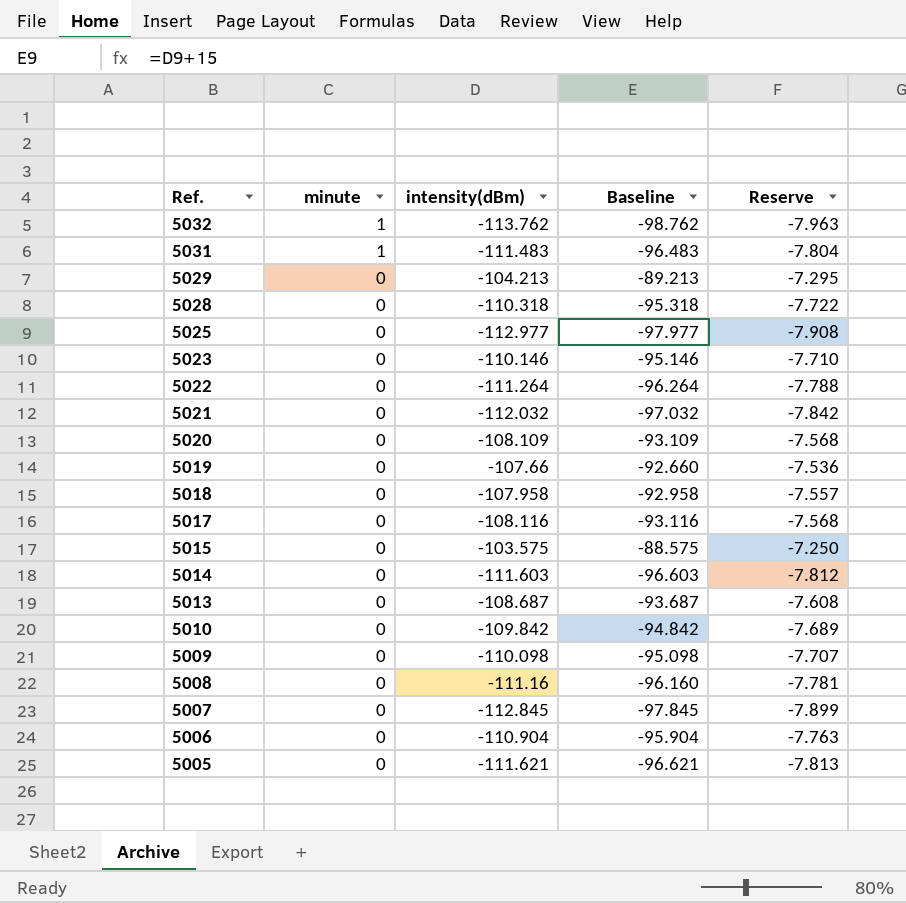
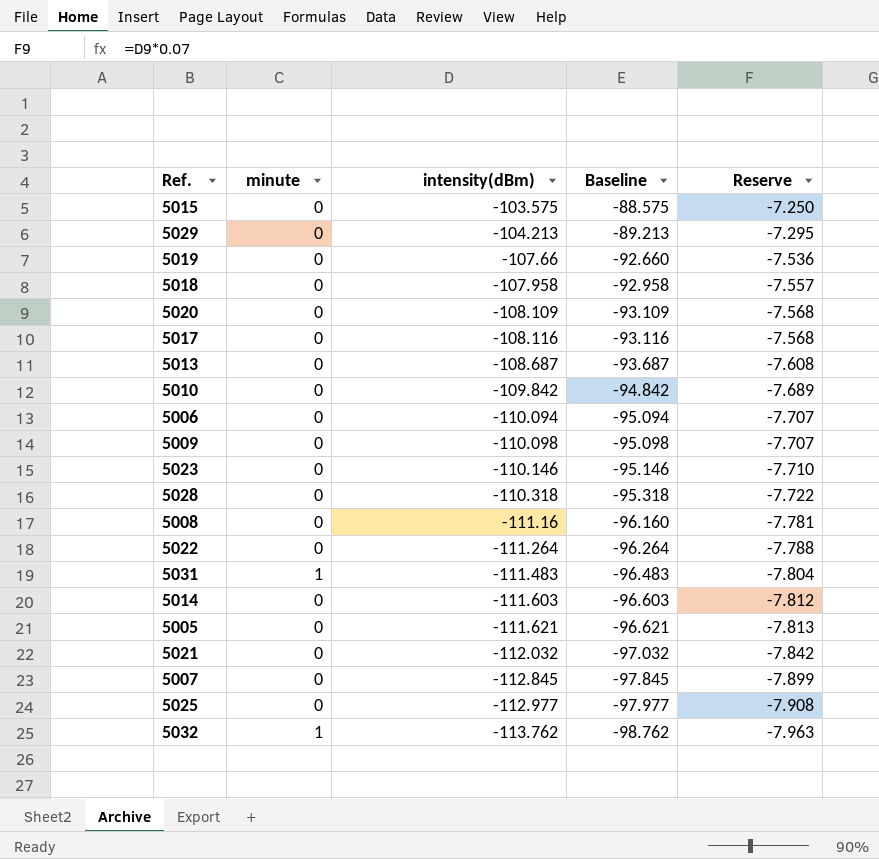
row order: Ref. descending -> intensity(dBm) descending
5006 | intensity(dBm): -110.904 -> -110.094
5006 | Baseline: -95.904 -> -95.094
5006 | Reserve: -7.763 -> -7.707

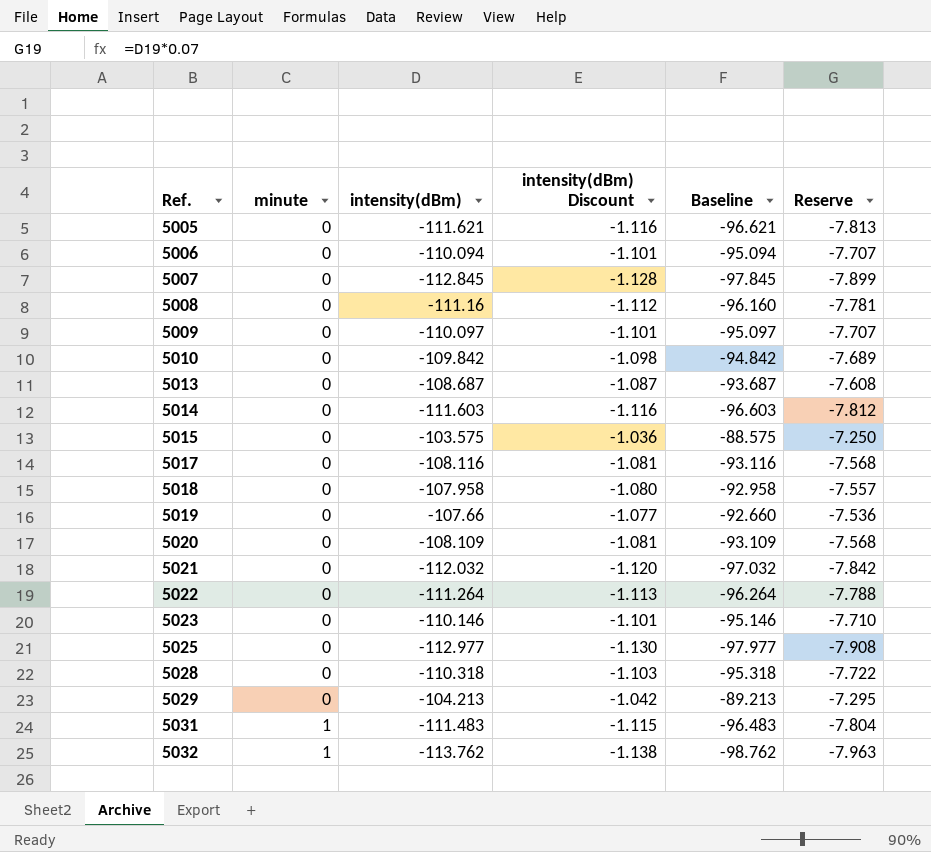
row order: intensity(dBm) descending -> Ref. ascending
column intensity(dBm) Discount | formula: none -> [intensity(dBm)] * 0.01
5009 | intensity(dBm): -110.098 -> -110.097
5009 | Baseline: -95.098 -> -95.097

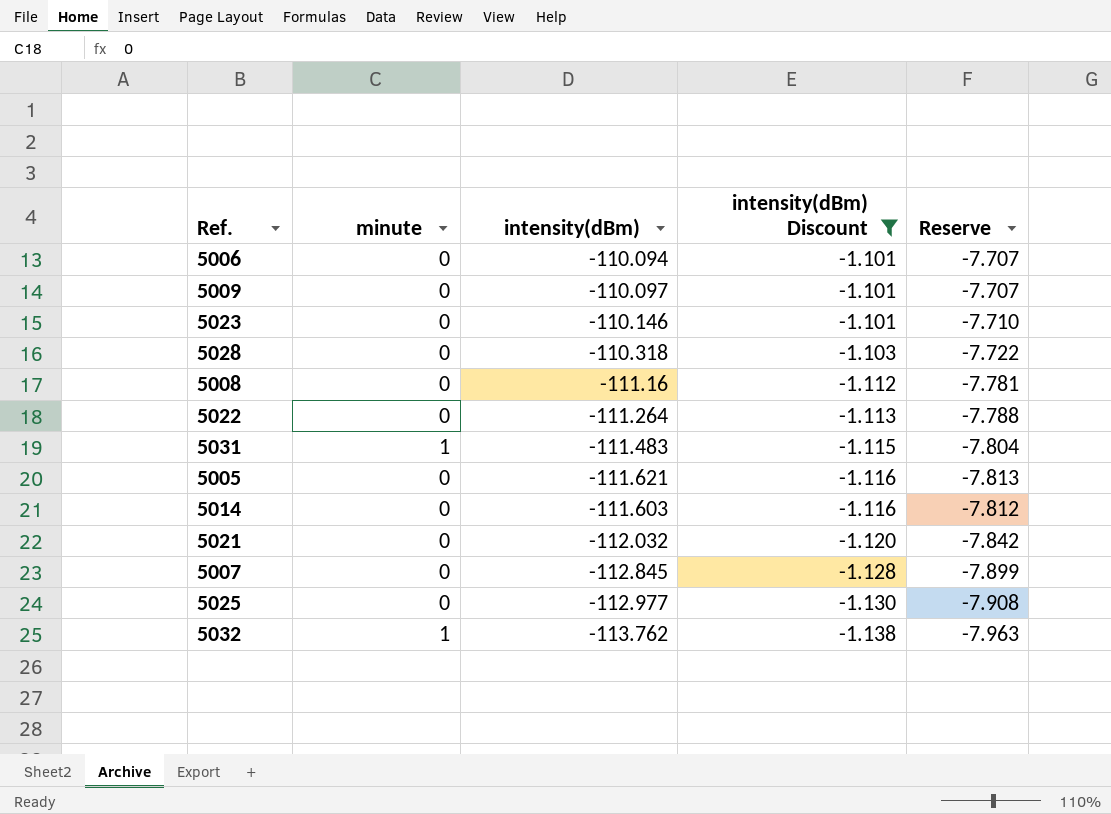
filter: none -> intensity(dBm) Discount <= -1.101
row order: Ref. ascending -> intensity(dBm) Discount descending
column Baseline | formula: [intensity(dBm)] + 15 -> none

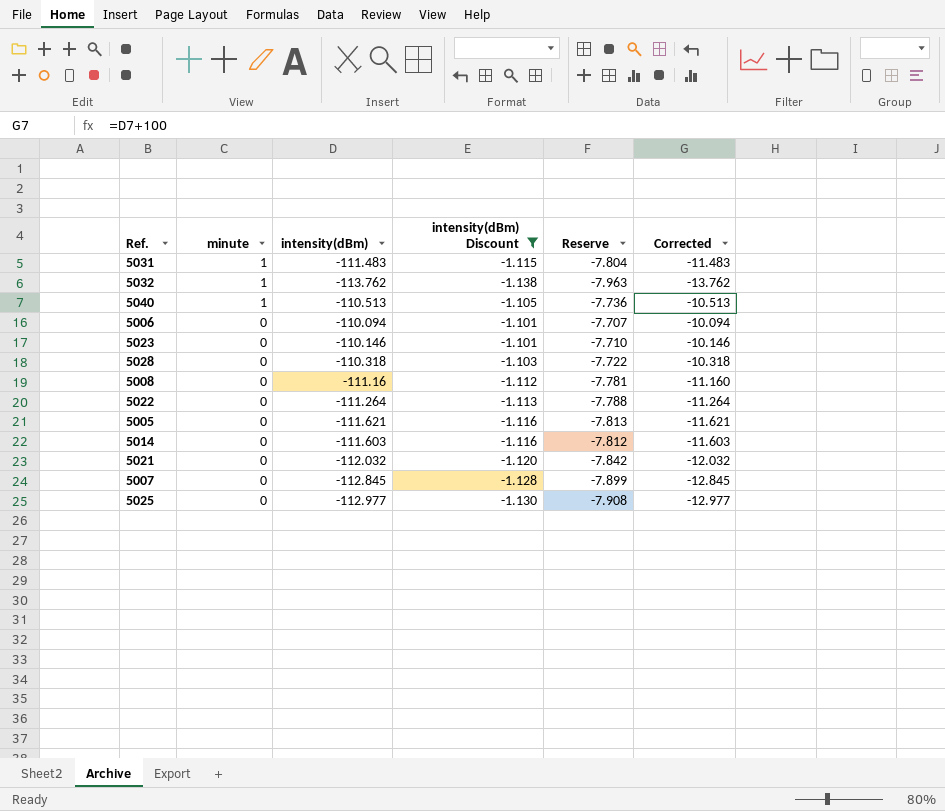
row order: intensity(dBm) Discount descending -> minute descending
column Corrected | formula: none -> [intensity(dBm)] + 100
row 5009: 0 | -110.097 | -1.101 | -7.707 -> none
row 5040: none -> 1 | -110.513 | -1.105 | -7.736 | -10.513

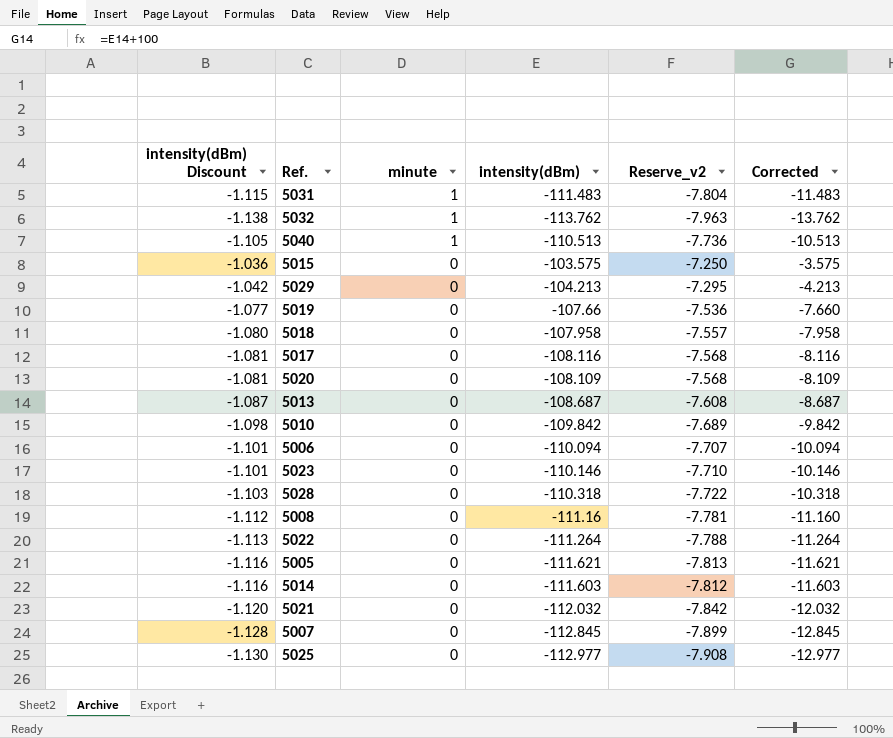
filter: intensity(dBm) Discount <= -1.101 -> none
column intensity(dBm) Discount | position: 4 -> 1
column name: Reserve -> Reserve_v2

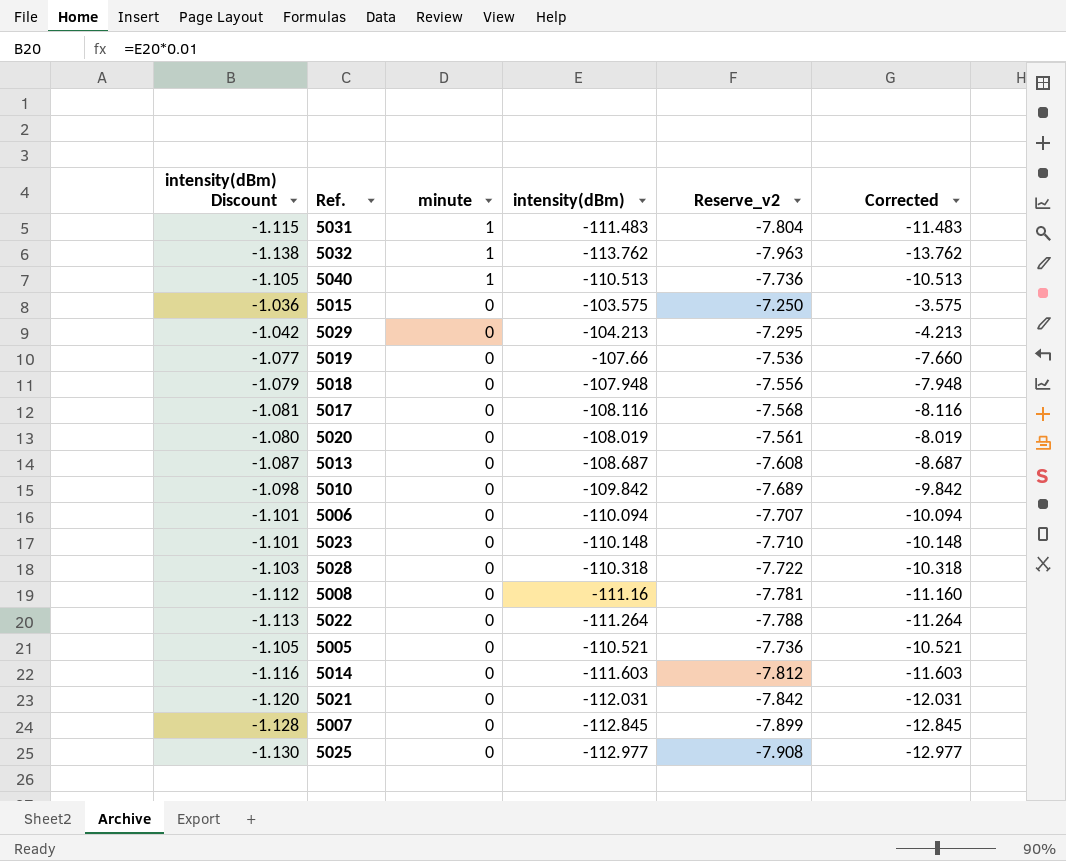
5018 | intensity(dBm) Discount: -1.080 -> -1.079
5018 | intensity(dBm): -107.958 -> -107.948
5018 | Reserve_v2: -7.557 -> -7.556
5018 | Corrected: -7.958 -> -7.948
5020 | intensity(dBm) Discount: -1.081 -> -1.080
5020 | intensity(dBm): -108.109 -> -108.019
5020 | Reserve_v2: -7.568 -> -7.561
5020 | Corrected: -8.109 -> -8.019
5023 | intensity(dBm): -110.146 -> -110.148
5023 | Corrected: -10.146 -> -10.148
5005 | intensity(dBm) Discount: -1.116 -> -1.105
5005 | intensity(dBm): -111.621 -> -110.521
5005 | Reserve_v2: -7.813 -> -7.736
5005 | Corrected: -11.621 -> -10.521
5021 | intensity(dBm): -112.032 -> -112.031
5021 | Corrected: -12.032 -> -12.031

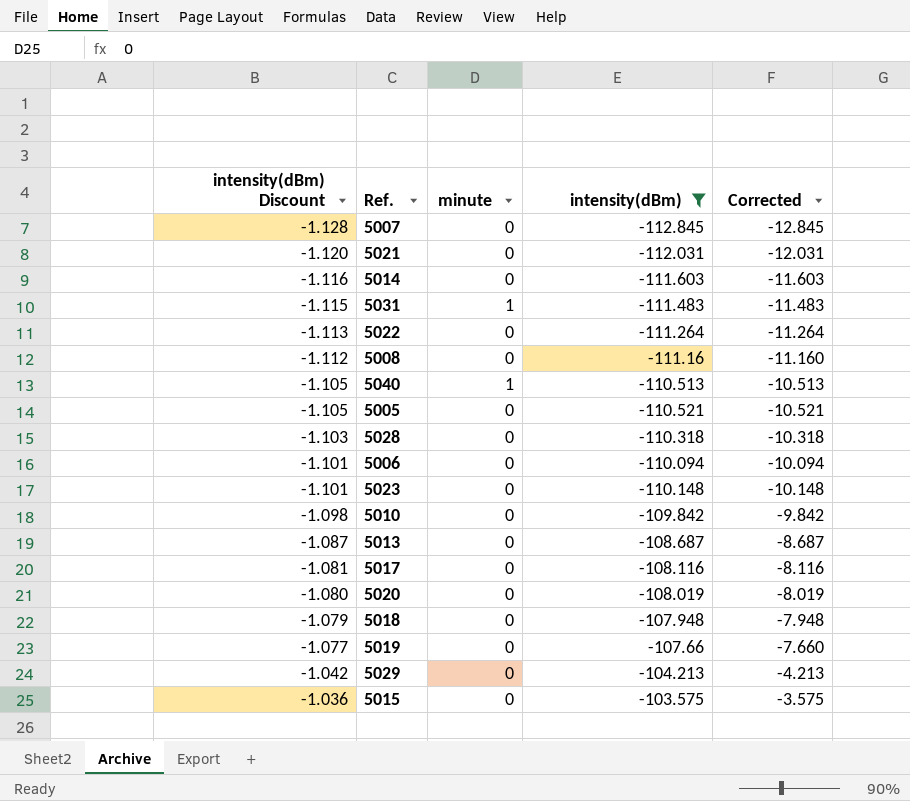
filter: none -> intensity(dBm) >= -112.845
row order: minute descending -> intensity(dBm) Discount ascending
column Reserve_v2 | formula: [intensity(dBm)] * 0.07 -> none

